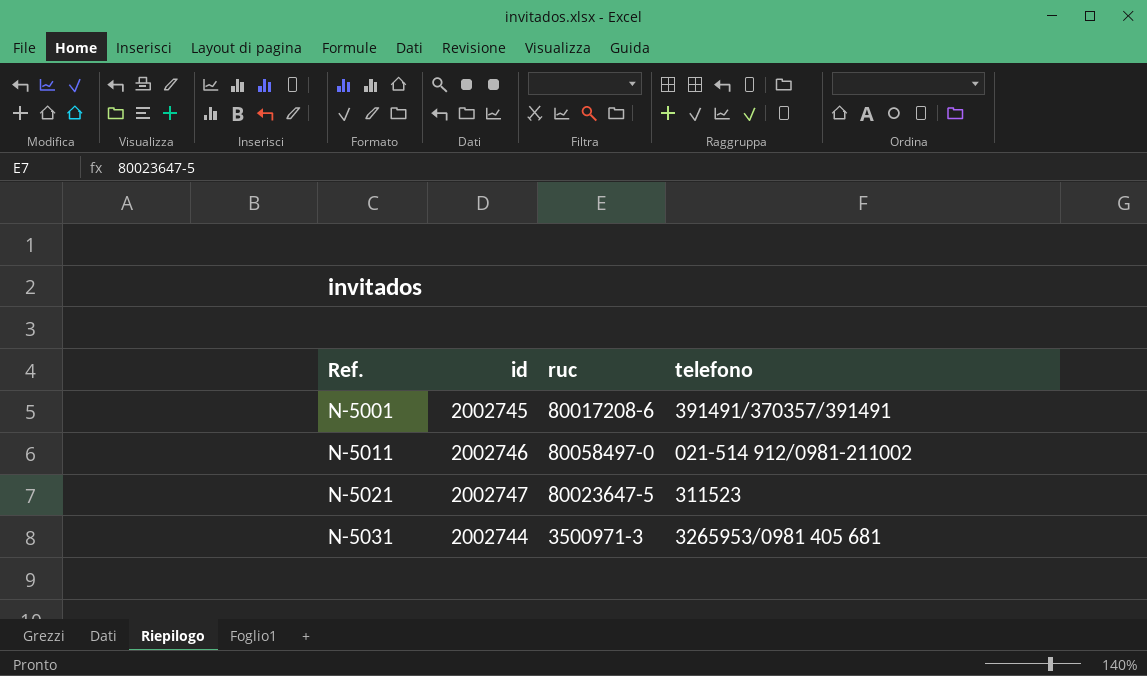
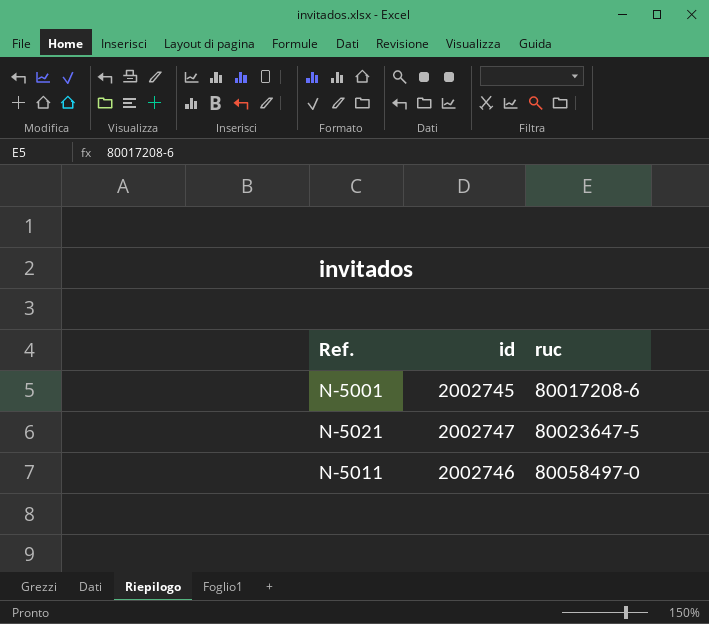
row order: Ref. ascending -> ruc ascending
column telefono | position: 4 -> none
row N-5031: 2002744 | 3500971-3 | 3265953/0981 405 681 -> none

